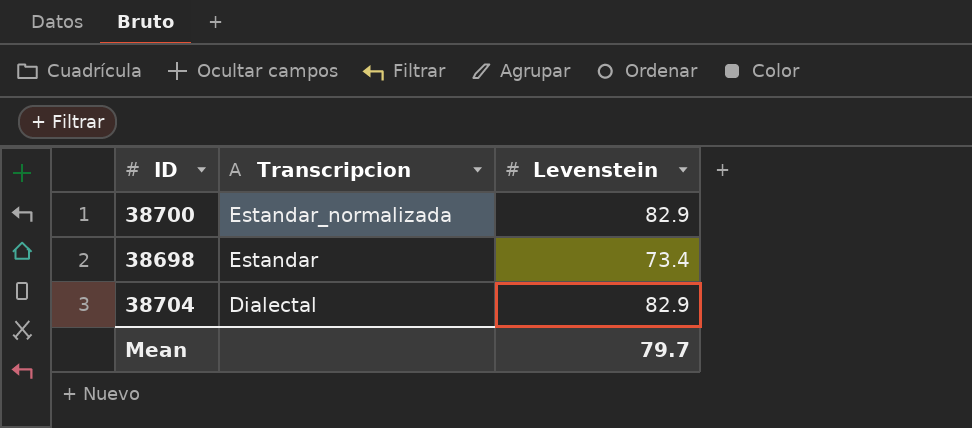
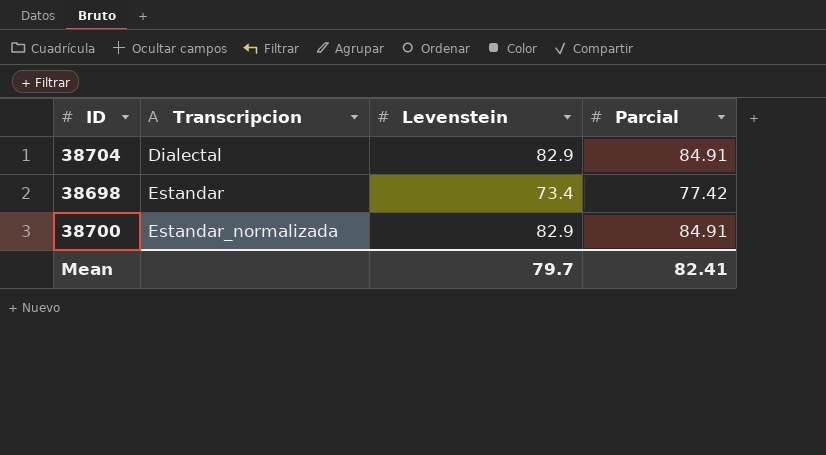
row order: Transcripcion descending -> Transcripcion ascending
column Parcial | position: none -> 4

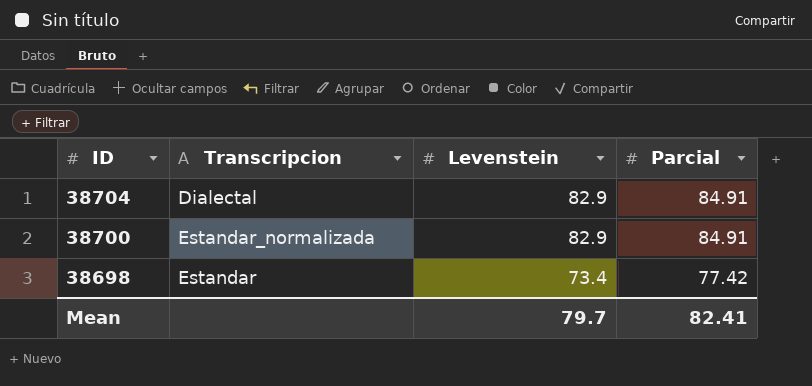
row order: Transcripcion ascending -> ID descending

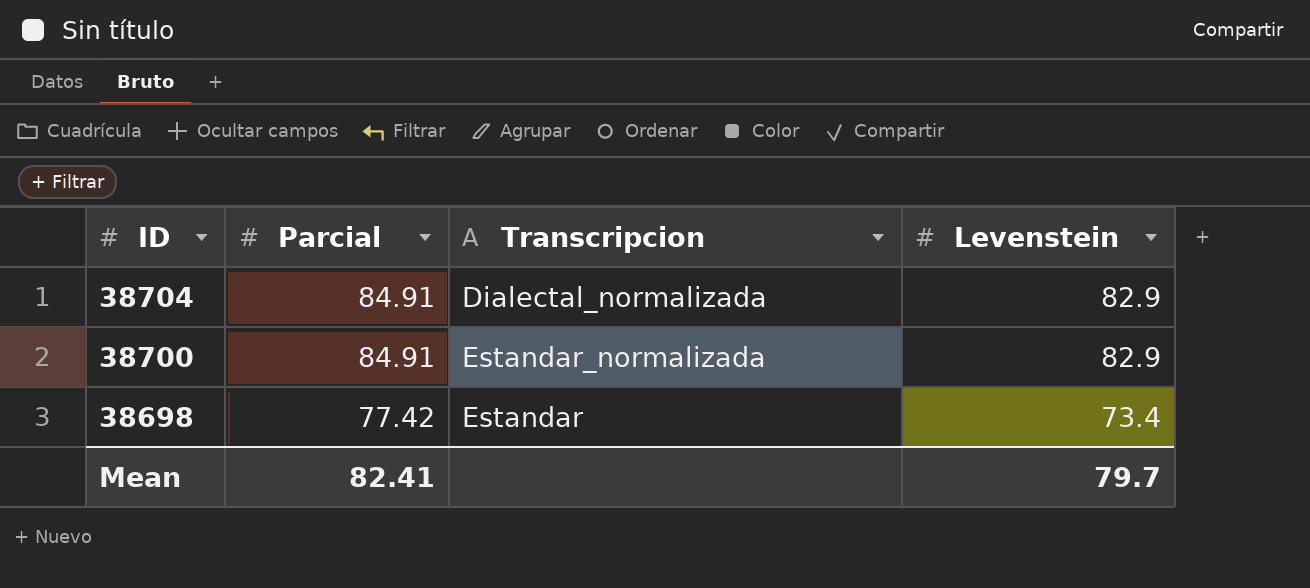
column Parcial | position: 4 -> 2
38704 | Transcripcion: Dialectal -> Dialectal_normalizada

